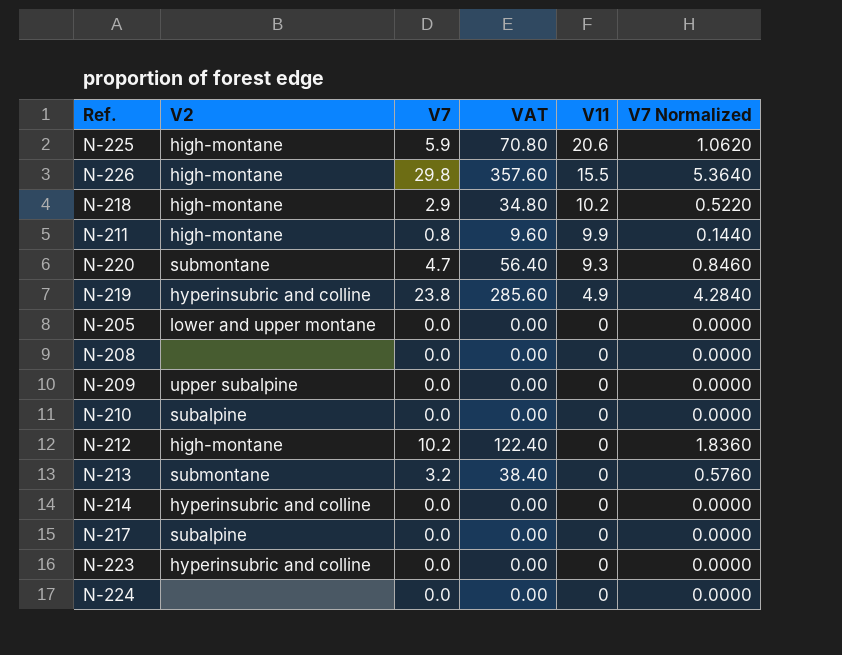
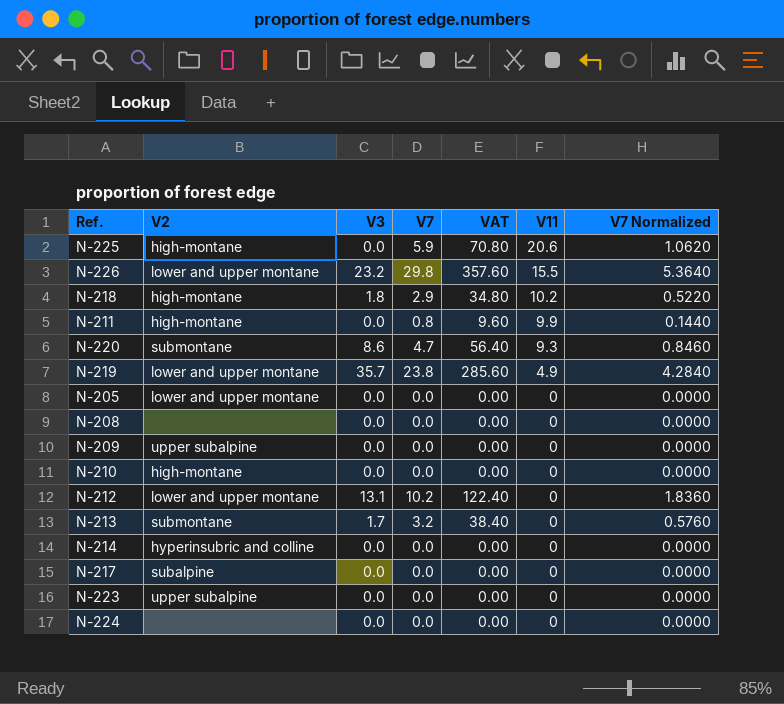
column V3 | position: none -> 3
N-226 | V2: high-montane -> lower and upper montane
N-219 | V2: hyperinsubric and colline -> lower and upper montane
N-210 | V2: subalpine -> high-montane
N-212 | V2: high-montane -> lower and upper montane
N-223 | V2: hyperinsubric and colline -> upper subalpine

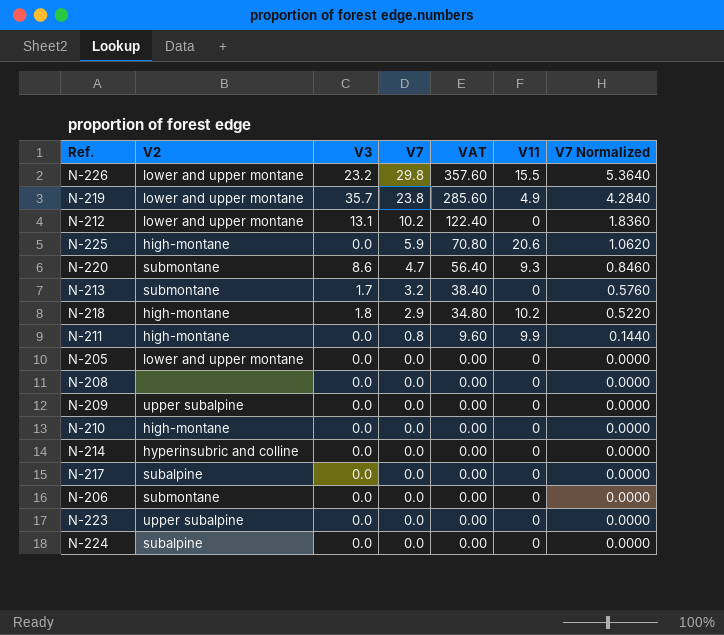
row order: V11 descending -> V7 descending
row N-206: none -> submontane | 0.0 | 0.0 | 0.00 | 0 | 0.0000
N-224 | V2: none -> subalpine

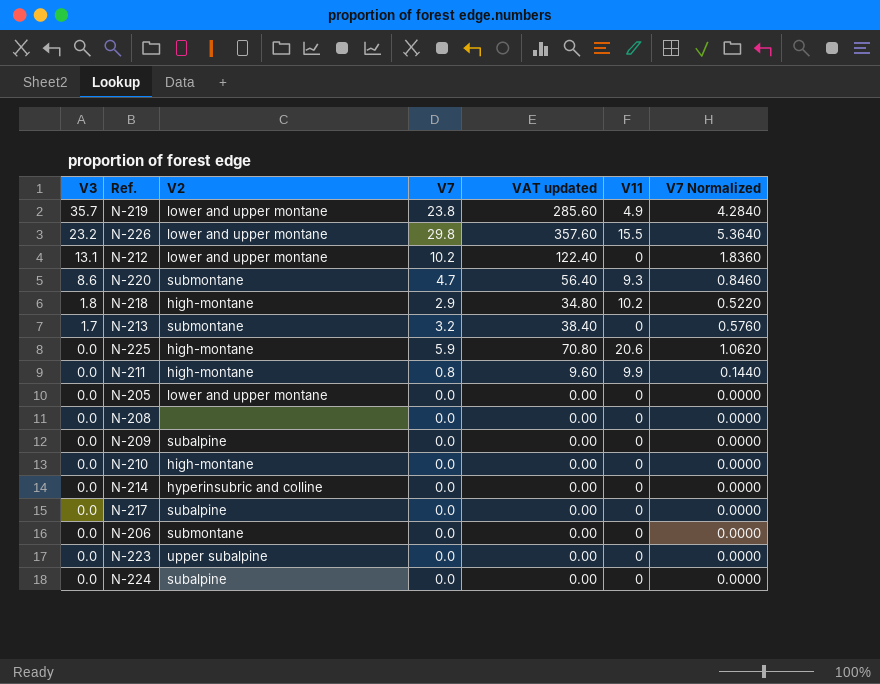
row order: V7 descending -> V3 descending
column V3 | position: 3 -> 1
column name: VAT -> VAT updated
N-209 | V2: upper subalpine -> subalpine

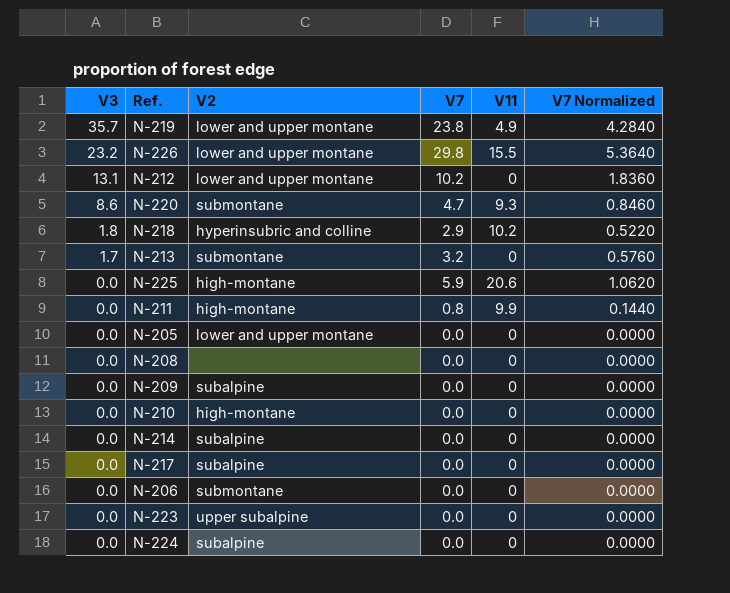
column VAT updated | formula: [V7] * 12 -> none
N-218 | V2: high-montane -> hyperinsubric and colline
N-214 | V2: hyperinsubric and colline -> subalpine

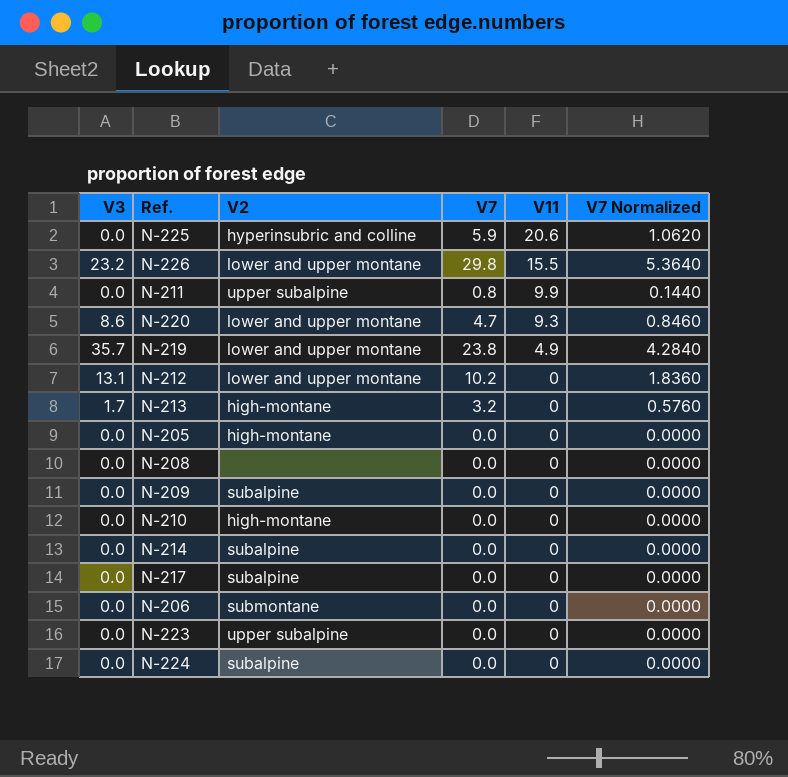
row order: V3 descending -> V11 descending
row N-218: 1.8 | hyperinsubric and colline | 2.9 | 10.2 | 0.5220 -> none
N-225 | V2: high-montane -> hyperinsubric and colline
N-211 | V2: high-montane -> upper subalpine
N-220 | V2: submontane -> lower and upper montane
N-213 | V2: submontane -> high-montane
N-205 | V2: lower and upper montane -> high-montane

